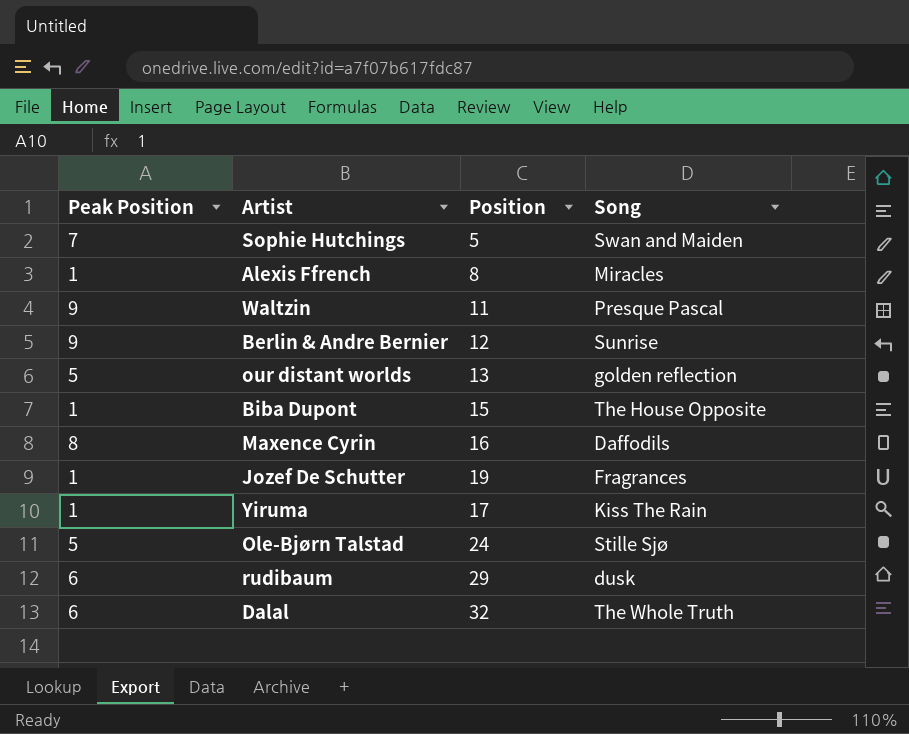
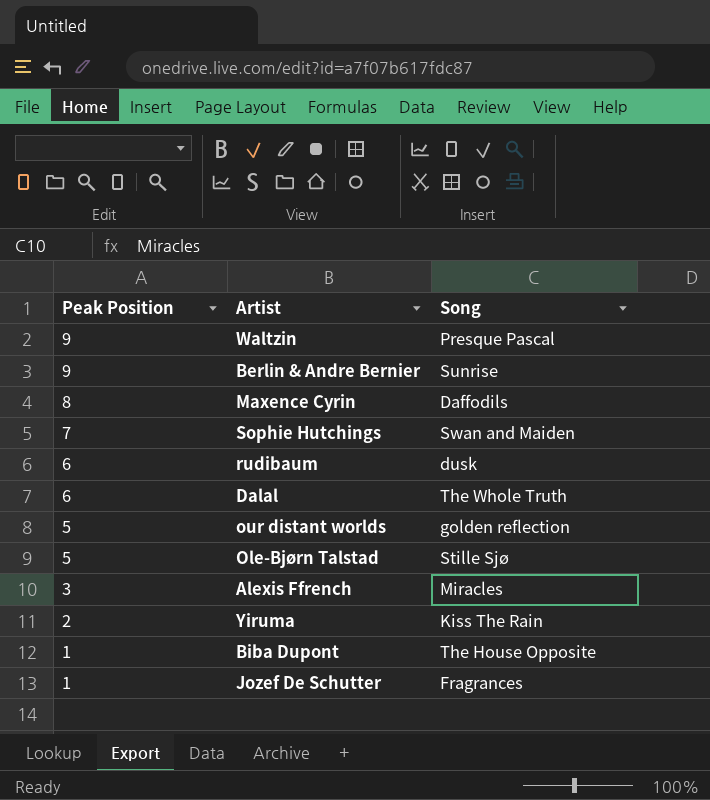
row order: none -> Peak Position descending
column Position | position: 3 -> none
Alexis Ffrench | Peak Position: 1 -> 3
Yiruma | Peak Position: 1 -> 2

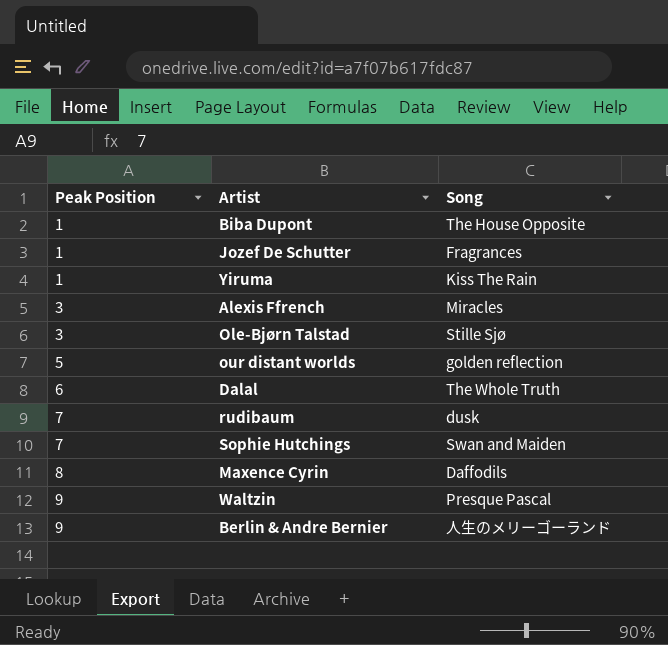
row order: Peak Position descending -> Peak Position ascending
Yiruma | Peak Position: 2 -> 1
Ole-Bjørn Talstad | Peak Position: 5 -> 3
rudibaum | Peak Position: 6 -> 7
Berlin & Andre Bernier | Song: Sunrise -> 人生のメリーゴーランド

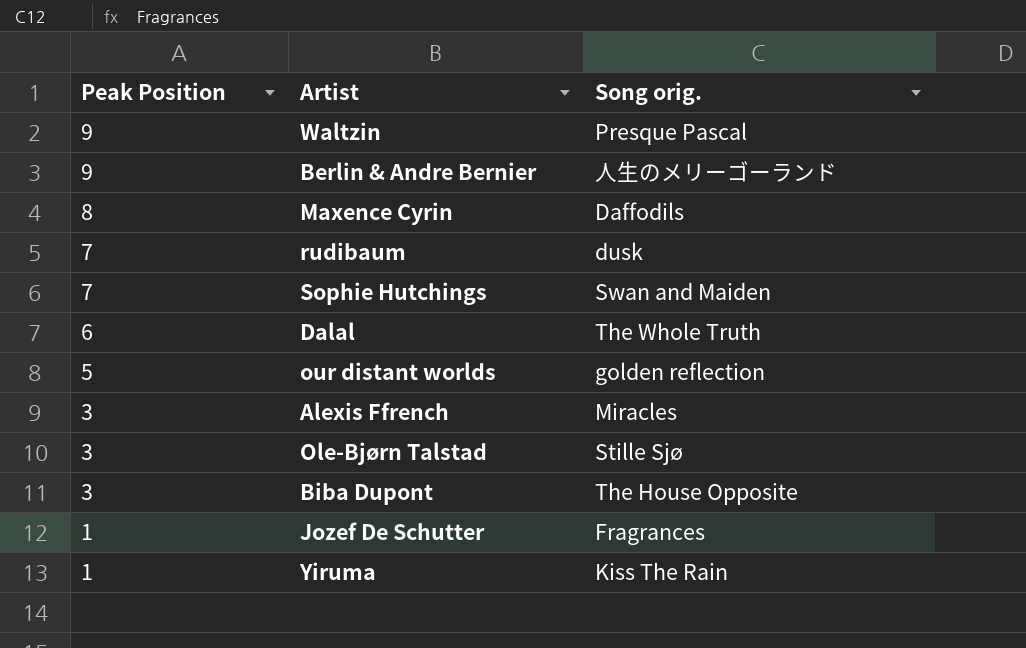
row order: Peak Position ascending -> Peak Position descending
column name: Song -> Song orig.
Biba Dupont | Peak Position: 1 -> 3

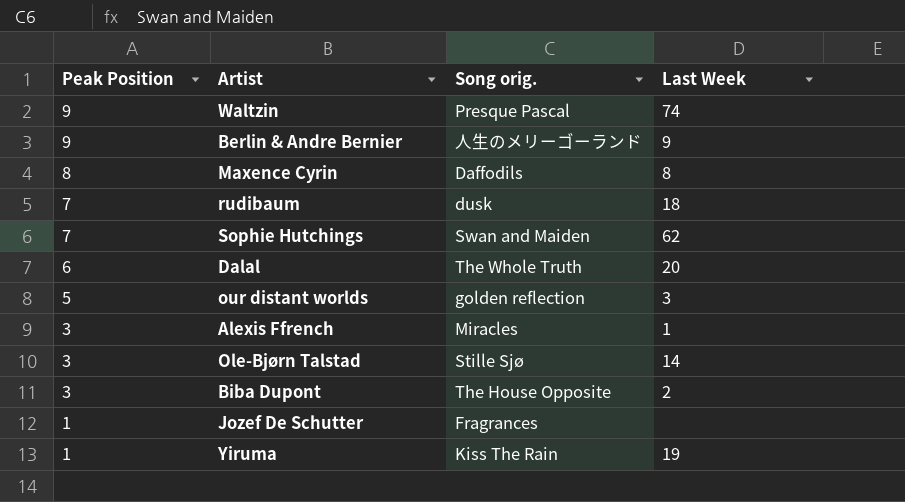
column Last Week | position: none -> 4

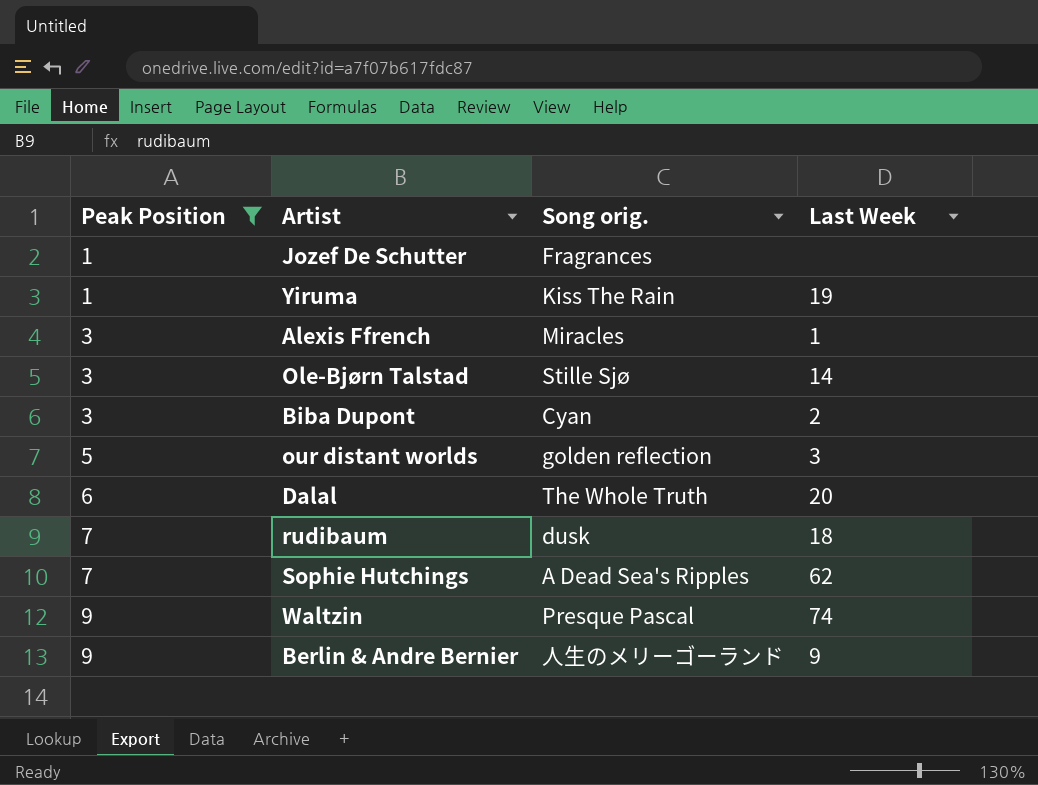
filter: none -> Peak Position != 8
row order: Peak Position descending -> Peak Position ascending
Biba Dupont | Song orig.: The House Opposite -> Cyan
Sophie Hutchings | Song orig.: Swan and Maiden -> A Dead Sea's Ripples

